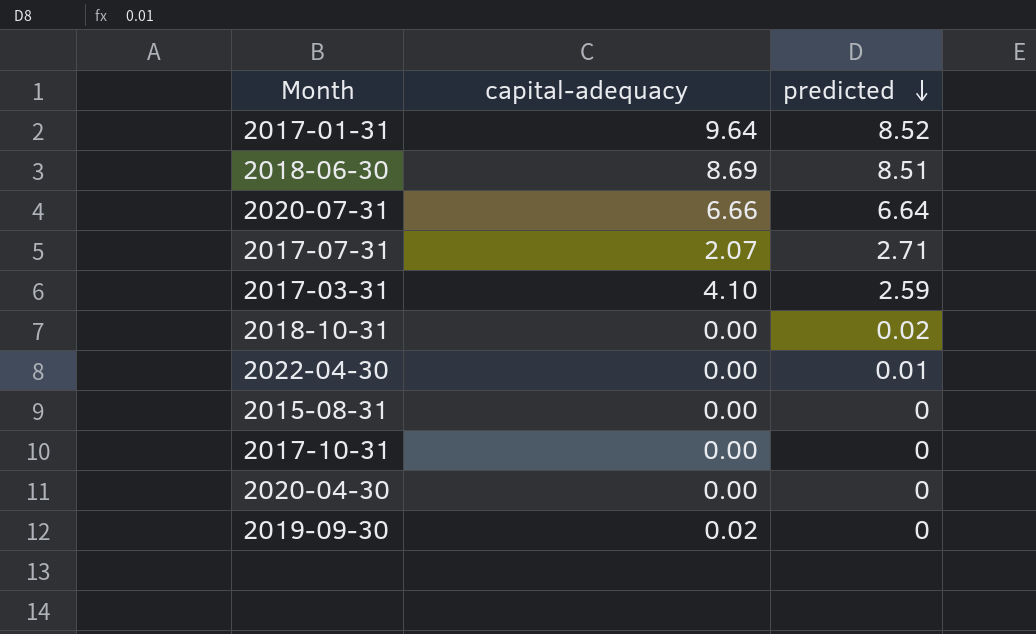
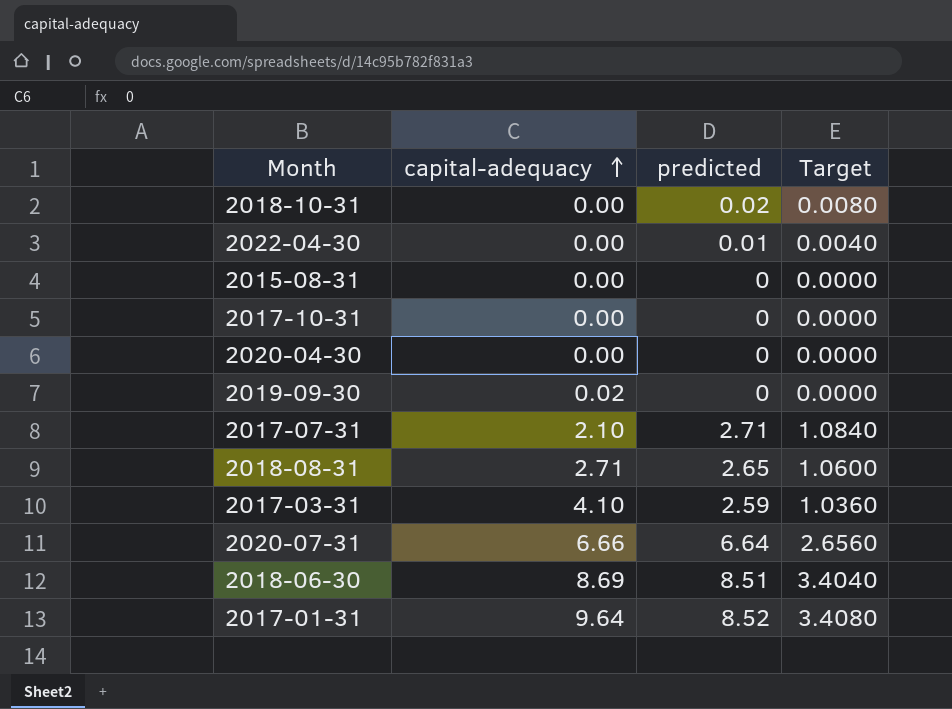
row order: predicted descending -> capital-adequacy ascending
column Target | formula: none -> [predicted] * 0.4
2017-07-31 | capital-adequacy: 2.07 -> 2.10
row 2018-08-31: none -> 2.71 | 2.65 | 1.0600

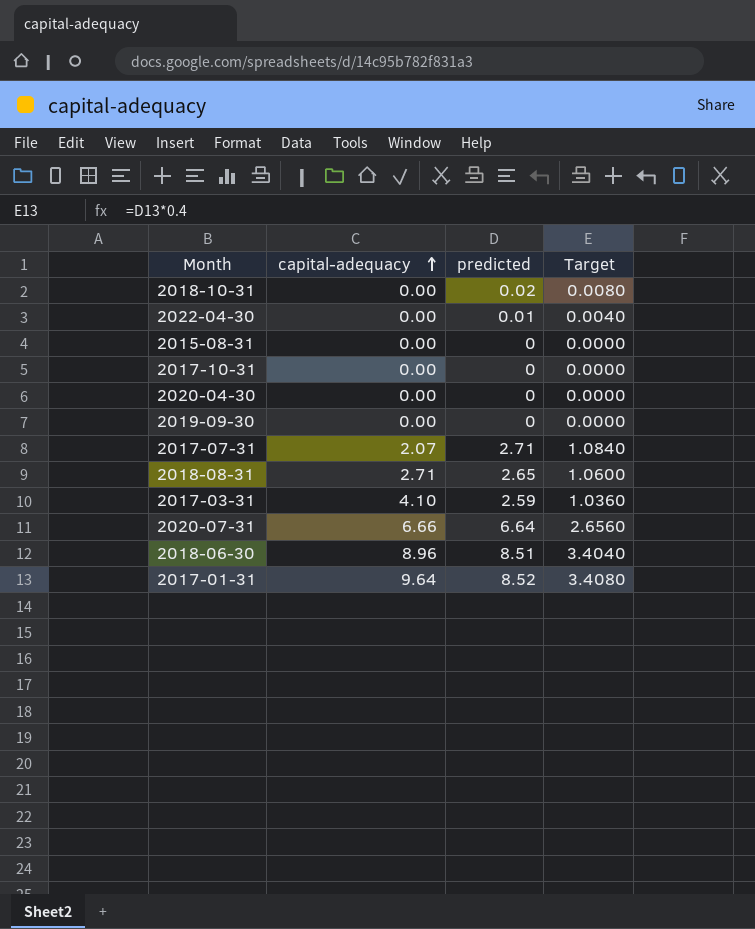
2019-09-30 | capital-adequacy: 0.02 -> 0.00
2017-07-31 | capital-adequacy: 2.10 -> 2.07
2018-06-30 | capital-adequacy: 8.69 -> 8.96

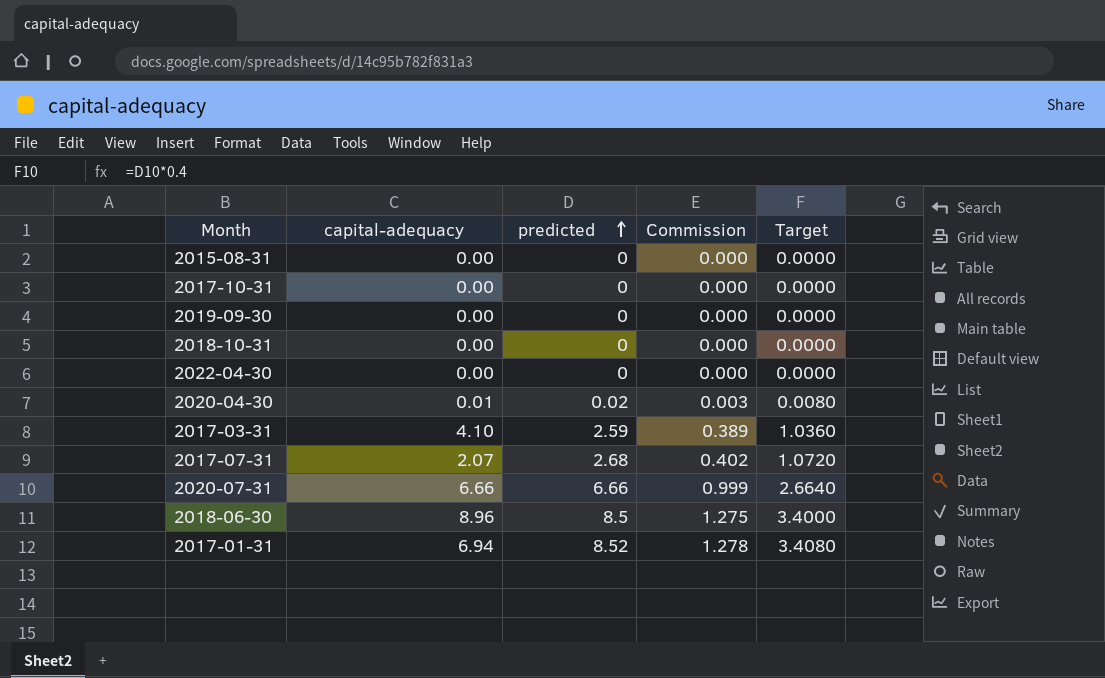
row order: capital-adequacy ascending -> predicted ascending
column Commission | formula: none -> [predicted] * 0.15
row 2018-08-31: 2.71 | 2.65 | 1.0600 -> none
2018-10-31 | predicted: 0.02 -> 0
2018-10-31 | Target: 0.0080 -> 0.0000
2022-04-30 | predicted: 0.01 -> 0
2022-04-30 | Target: 0.0040 -> 0.0000
2020-04-30 | capital-adequacy: 0.00 -> 0.01
2020-04-30 | predicted: 0 -> 0.02
2020-04-30 | Target: 0.0000 -> 0.0080
2017-07-31 | predicted: 2.71 -> 2.68
2017-07-31 | Target: 1.0840 -> 1.0720
2020-07-31 | predicted: 6.64 -> 6.66
2020-07-31 | Target: 2.6560 -> 2.6640
2018-06-30 | predicted: 8.51 -> 8.5
2018-06-30 | Target: 3.4040 -> 3.4000
2017-01-31 | capital-adequacy: 9.64 -> 6.94

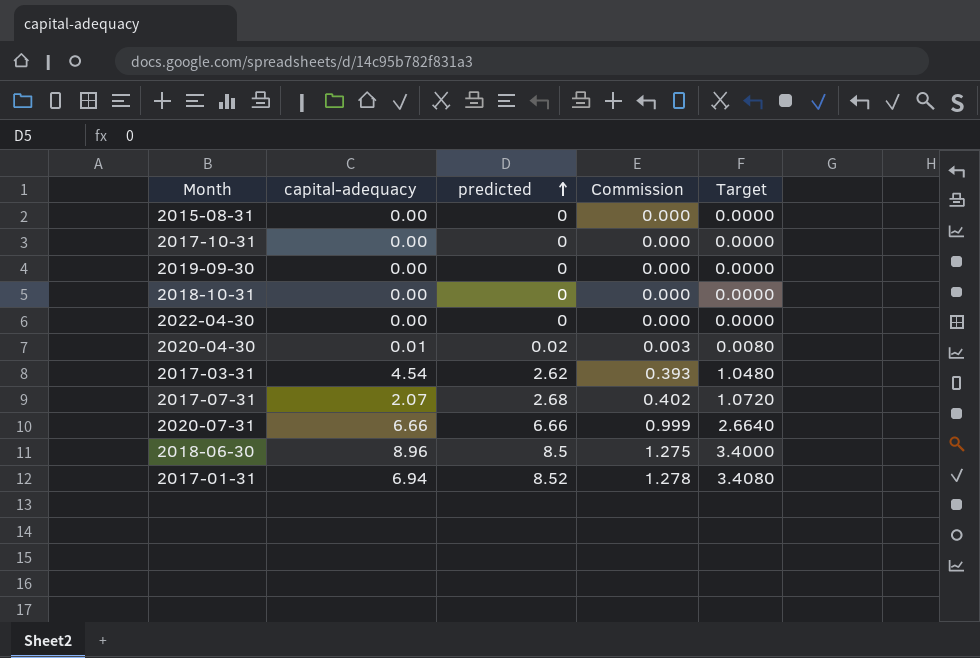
2017-03-31 | capital-adequacy: 4.10 -> 4.54
2017-03-31 | predicted: 2.59 -> 2.62
2017-03-31 | Commission: 0.389 -> 0.393
2017-03-31 | Target: 1.0360 -> 1.0480

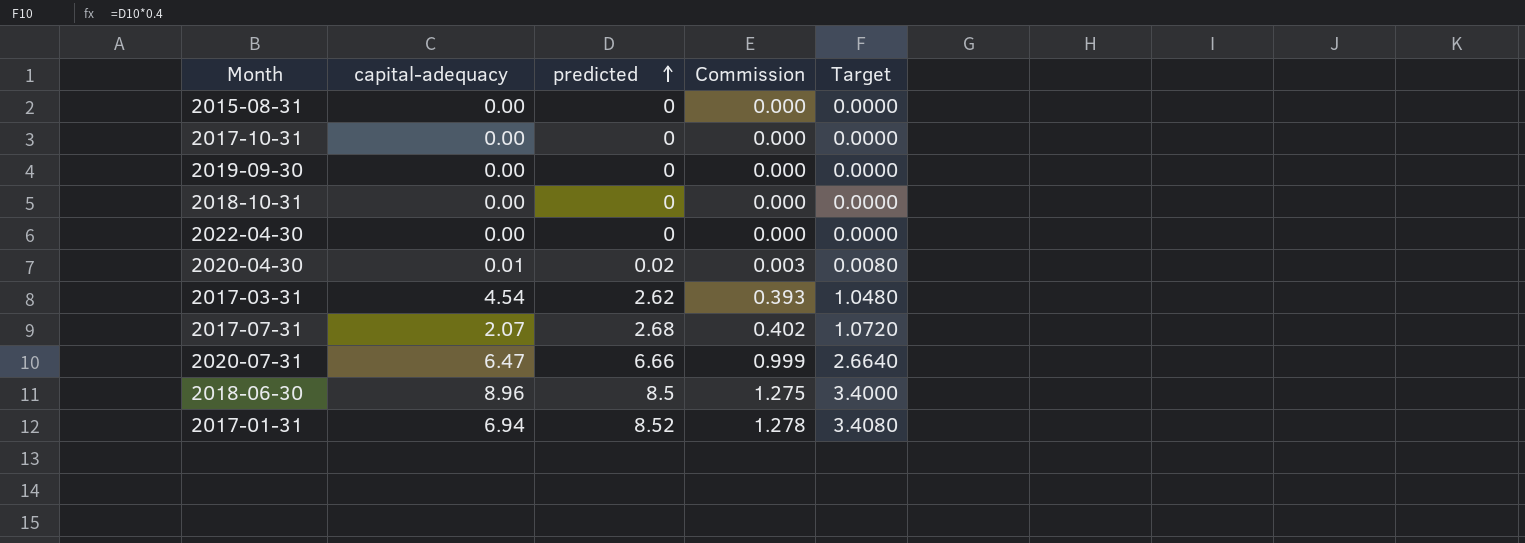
2020-07-31 | capital-adequacy: 6.66 -> 6.47

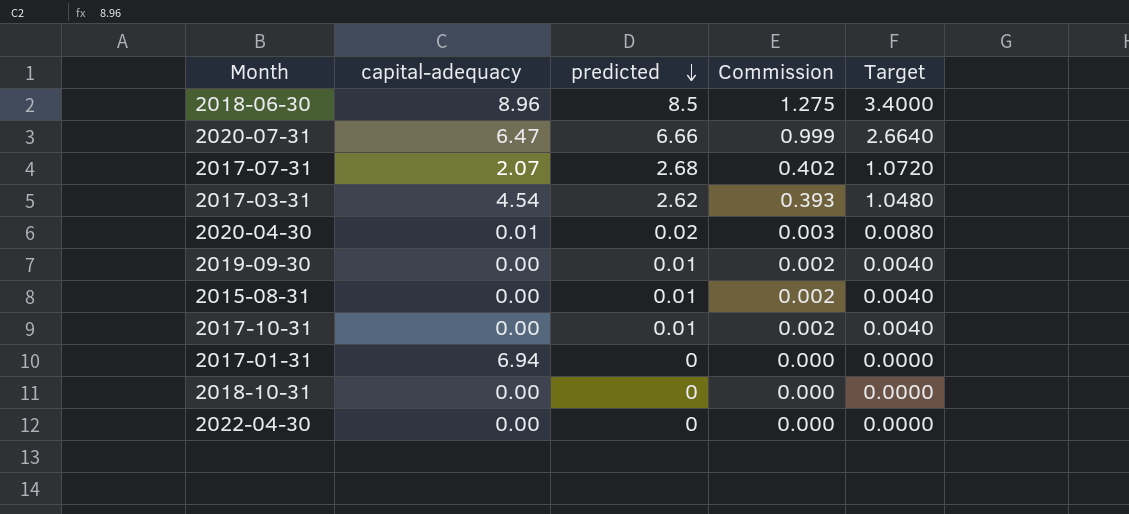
row order: predicted ascending -> predicted descending
2019-09-30 | predicted: 0 -> 0.01
2019-09-30 | Commission: 0.000 -> 0.002
2019-09-30 | Target: 0.0000 -> 0.0040
2015-08-31 | predicted: 0 -> 0.01
2015-08-31 | Commission: 0.000 -> 0.002
2015-08-31 | Target: 0.0000 -> 0.0040
2017-10-31 | predicted: 0 -> 0.01
2017-10-31 | Commission: 0.000 -> 0.002
2017-10-31 | Target: 0.0000 -> 0.0040
2017-01-31 | predicted: 8.52 -> 0
2017-01-31 | Commission: 1.278 -> 0.000
2017-01-31 | Target: 3.4080 -> 0.0000

